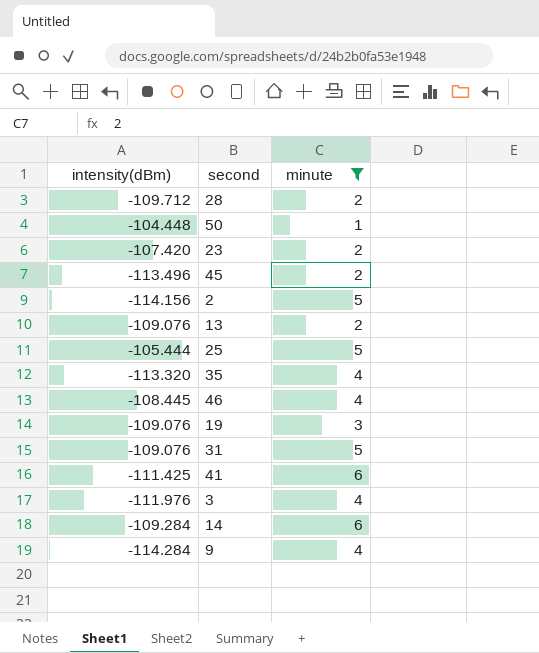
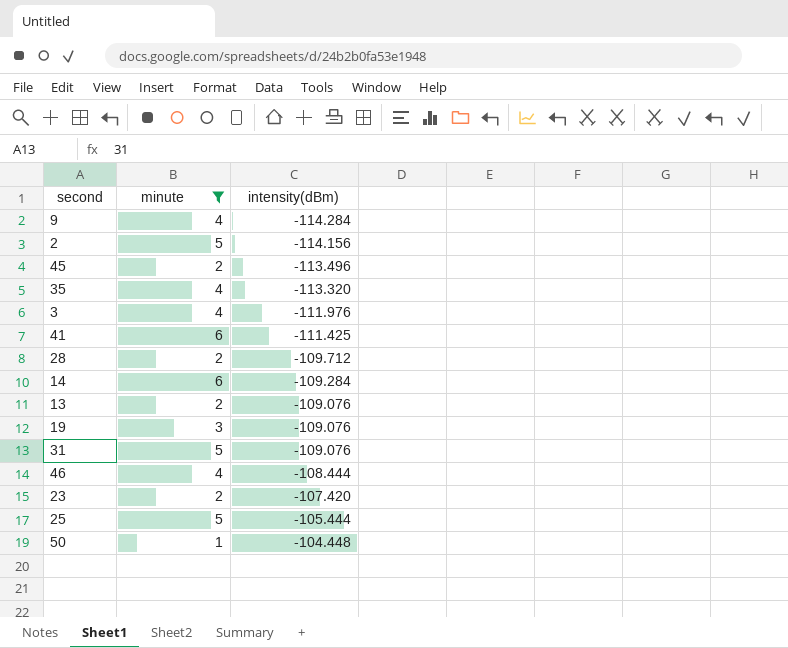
row order: none -> intensity(dBm) ascending
column intensity(dBm) | position: 1 -> 3
46 | intensity(dBm): -108.445 -> -108.444

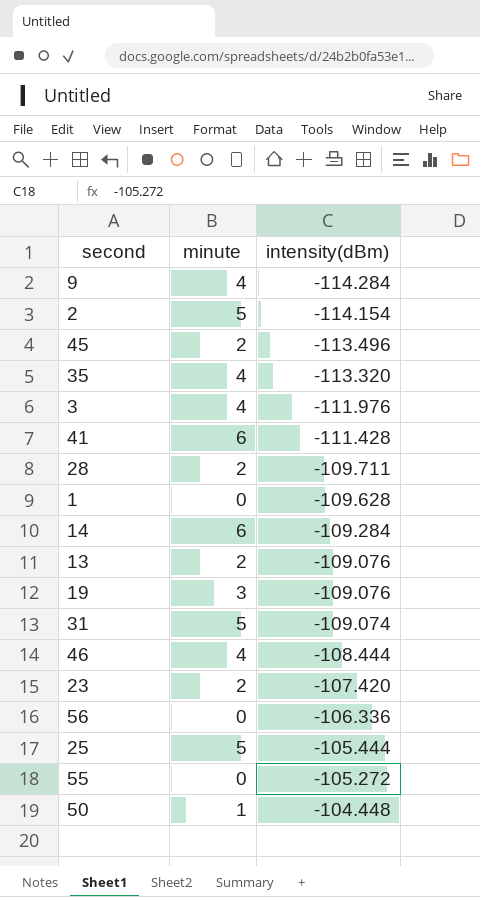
filter: minute != 0 -> none
2 | intensity(dBm): -114.156 -> -114.154
41 | intensity(dBm): -111.425 -> -111.428
28 | intensity(dBm): -109.712 -> -109.711
31 | intensity(dBm): -109.076 -> -109.074

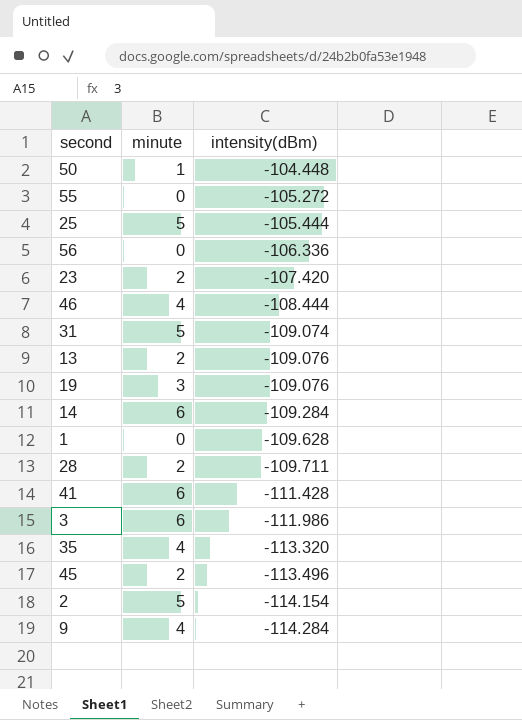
row order: intensity(dBm) ascending -> intensity(dBm) descending
3 | minute: 4 -> 6
3 | intensity(dBm): -111.976 -> -111.986

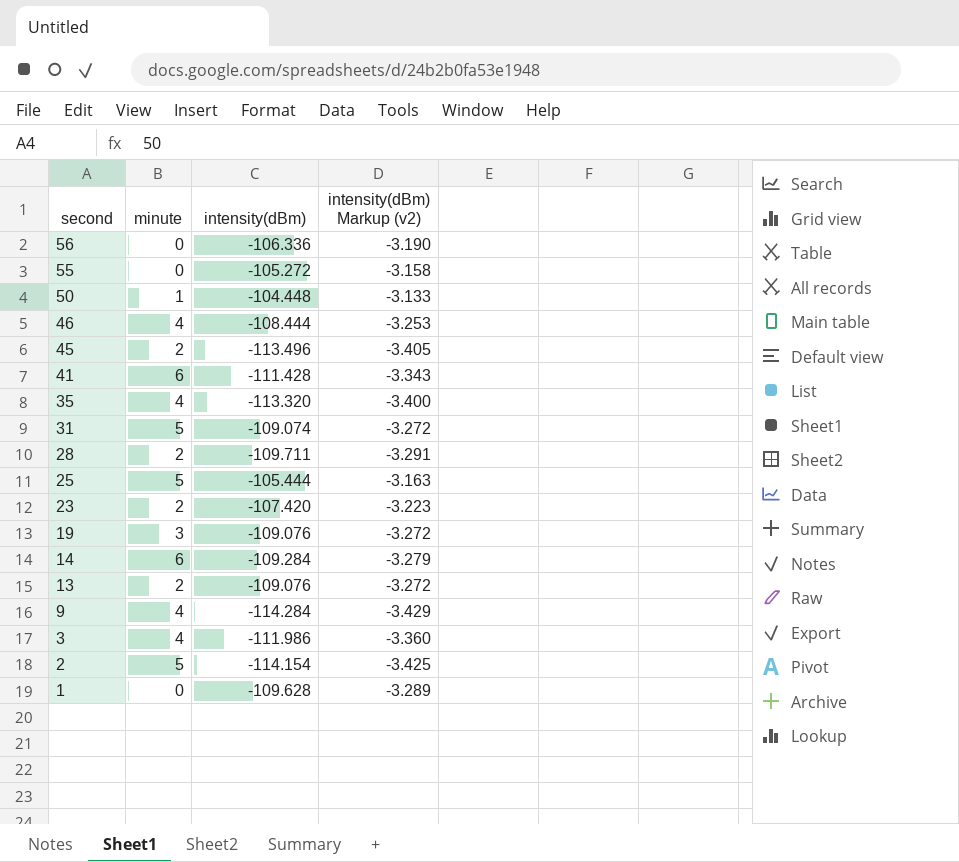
row order: intensity(dBm) descending -> second descending
column intensity(dBm) Markup (v2) | formula: none -> [intensity(dBm)] * 0.03
3 | minute: 6 -> 4

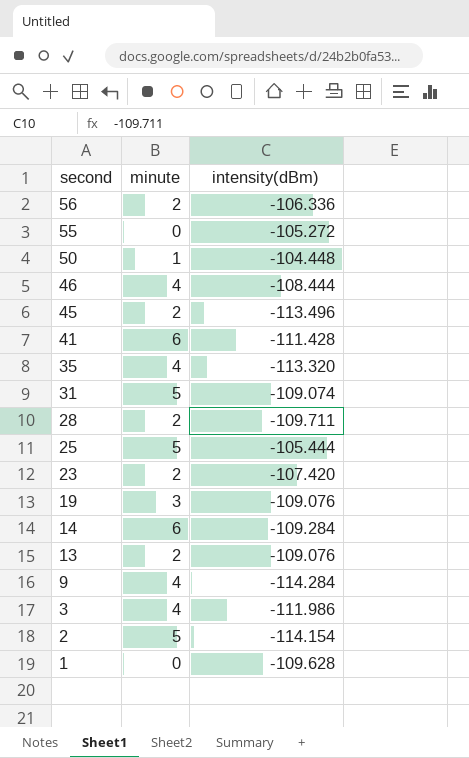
column intensity(dBm) Markup (v2) | formula: [intensity(dBm)] * 0.03 -> none
56 | minute: 0 -> 2

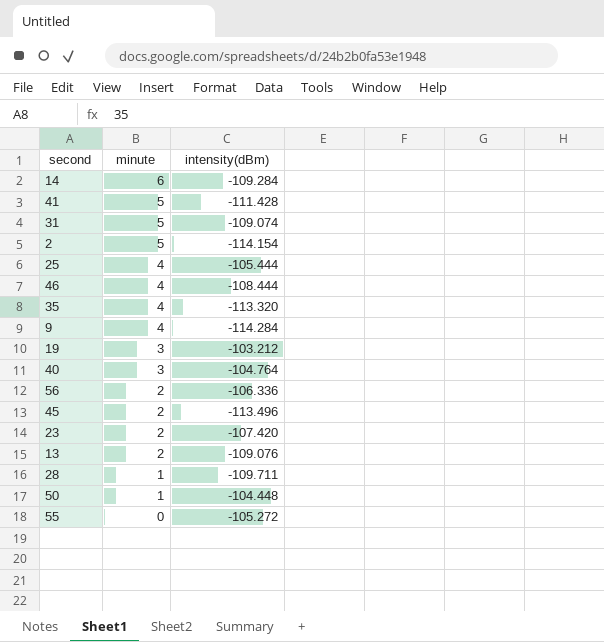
row order: second descending -> minute descending
row 3: 4 | -111.986 -> none
row 1: 0 | -109.628 -> none
41 | minute: 6 -> 5
25 | minute: 5 -> 4
19 | intensity(dBm): -109.076 -> -103.212
row 40: none -> 3 | -104.764
28 | minute: 2 -> 1

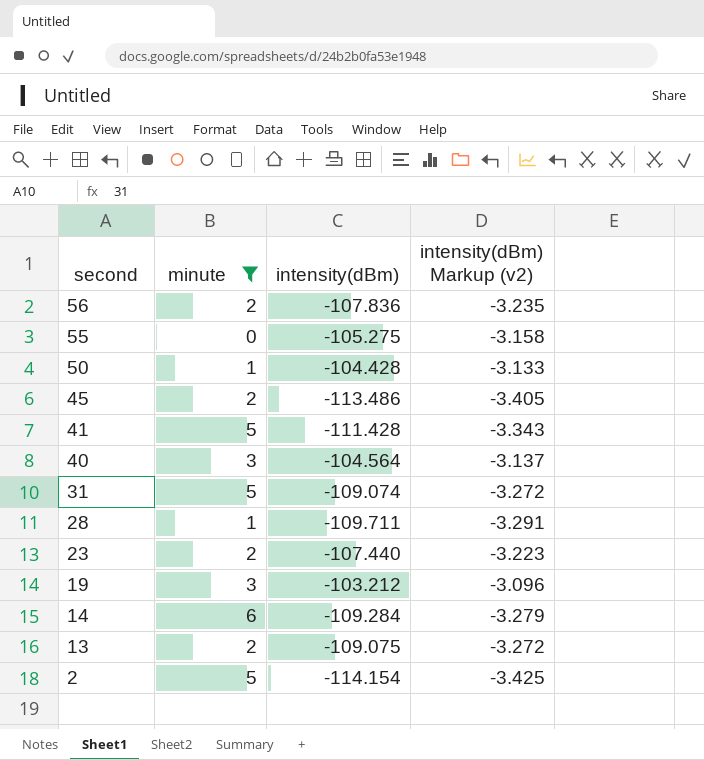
filter: none -> minute != 4
row order: minute descending -> second descending
column intensity(dBm) Markup (v2) | formula: none -> [intensity(dBm)] * 0.03
56 | intensity(dBm): -106.336 -> -107.836
55 | intensity(dBm): -105.272 -> -105.275
50 | intensity(dBm): -104.448 -> -104.428
45 | intensity(dBm): -113.496 -> -113.486
40 | intensity(dBm): -104.764 -> -104.564
23 | intensity(dBm): -107.420 -> -107.440
13 | intensity(dBm): -109.076 -> -109.075

